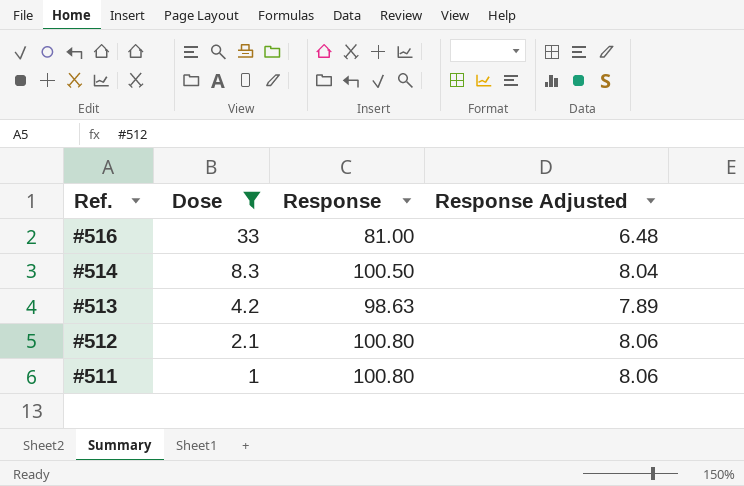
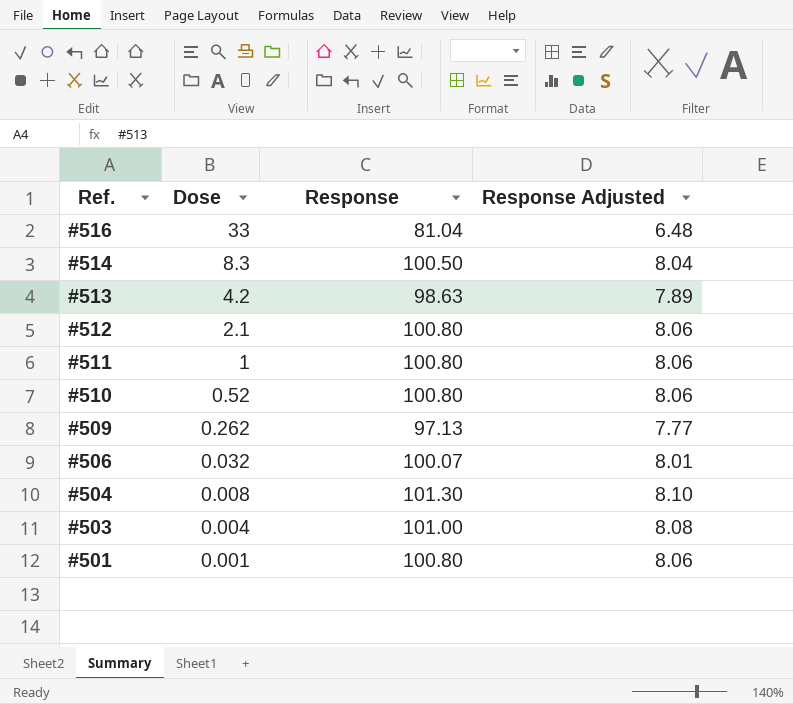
filter: Dose >= 1 -> none
#516 | Response: 81.00 -> 81.04

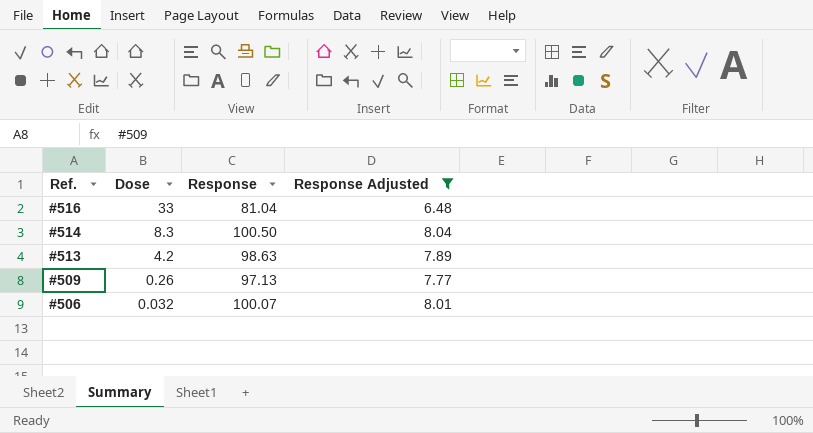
filter: none -> Response Adjusted <= 8.04
#509 | Dose: 0.262 -> 0.26

